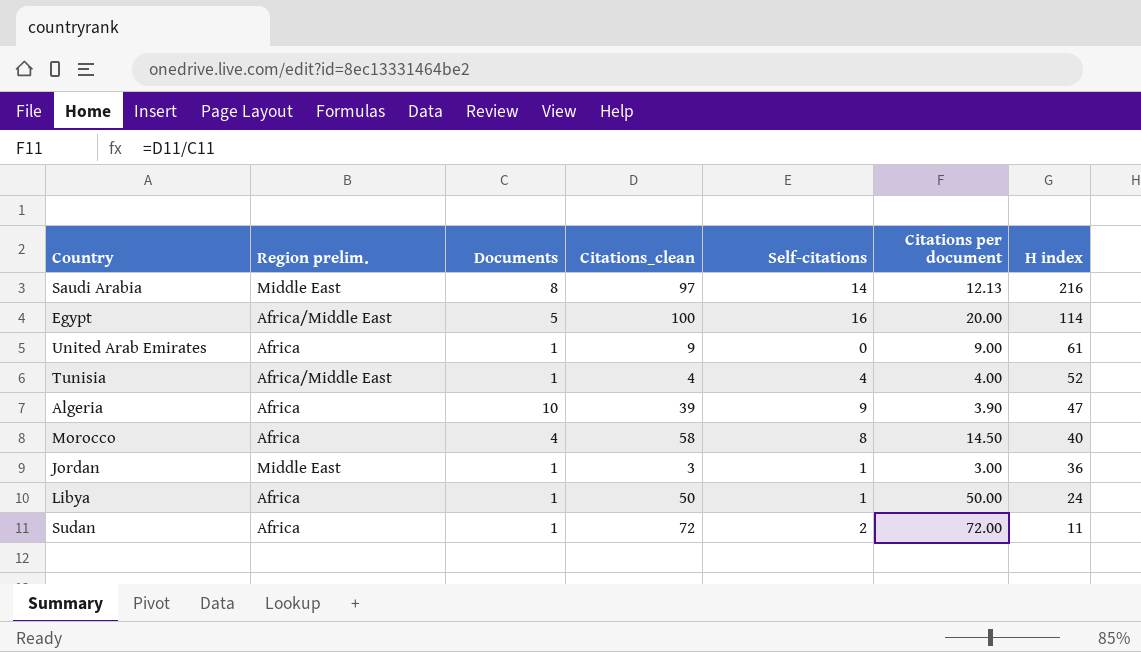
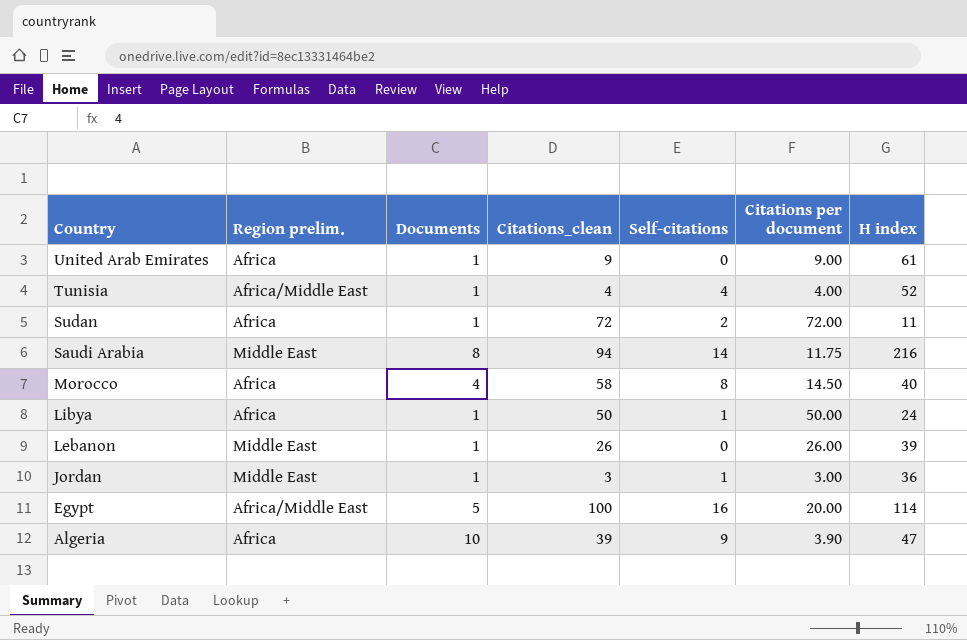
row order: H index descending -> Country descending
Saudi Arabia | Citations_clean: 97 -> 94
Saudi Arabia | Citations per document: 12.13 -> 11.75
row Lebanon: none -> Middle East | 1 | 26 | 0 | 26.00 | 39

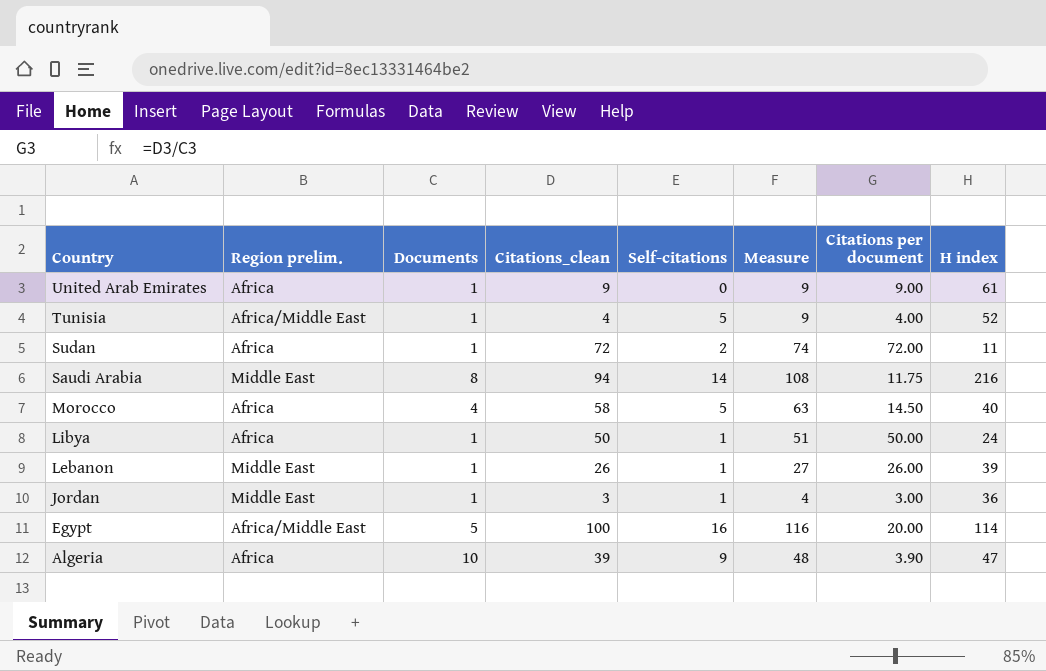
column Measure | formula: none -> [Citations_clean] + [Self-citations]
Tunisia | Self-citations: 4 -> 5
Morocco | Self-citations: 8 -> 5
Lebanon | Self-citations: 0 -> 1

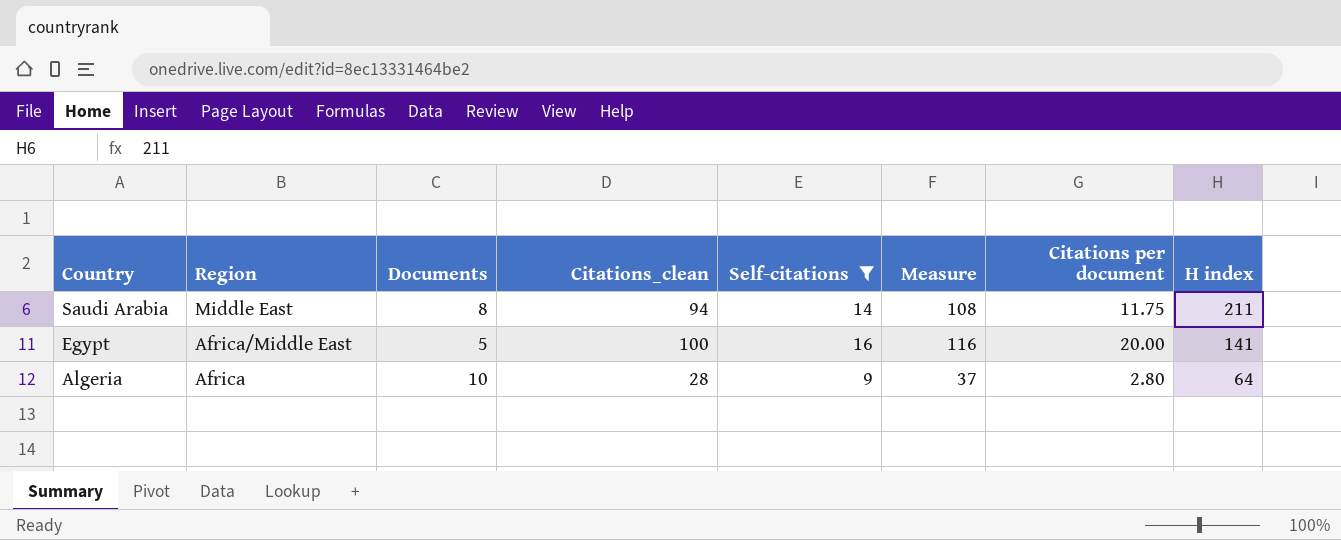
filter: none -> Self-citations >= 9
column name: Region prelim. -> Region
Saudi Arabia | H index: 216 -> 211
Egypt | H index: 114 -> 141
Algeria | Citations_clean: 39 -> 28
Algeria | Measure: 48 -> 37
Algeria | Citations per document: 3.90 -> 2.80
Algeria | H index: 47 -> 64

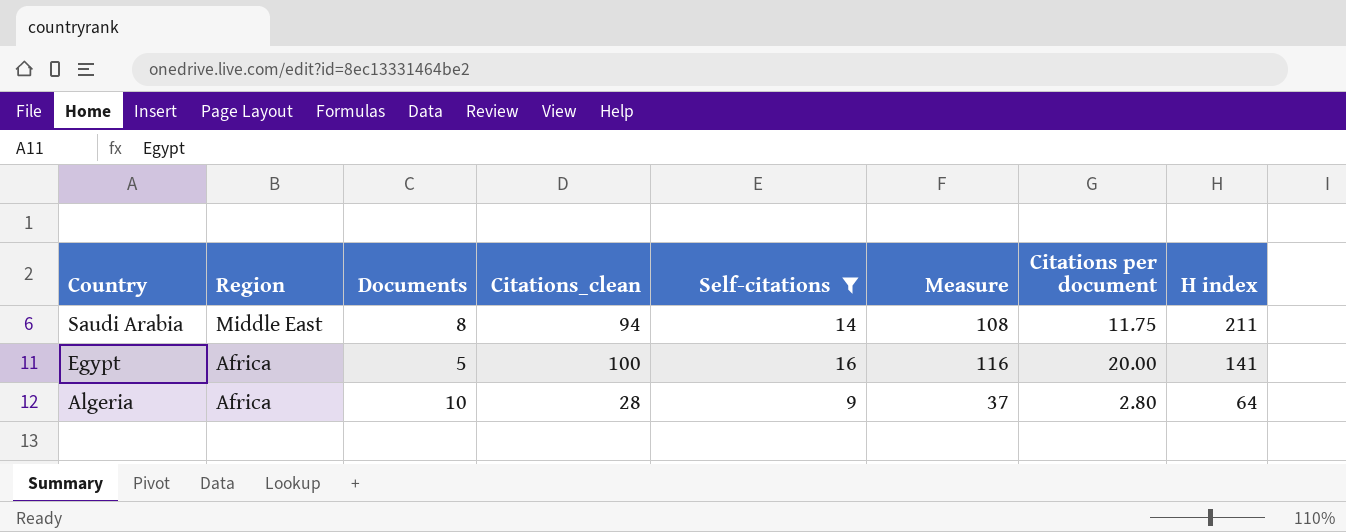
Egypt | Region: Africa/Middle East -> Africa

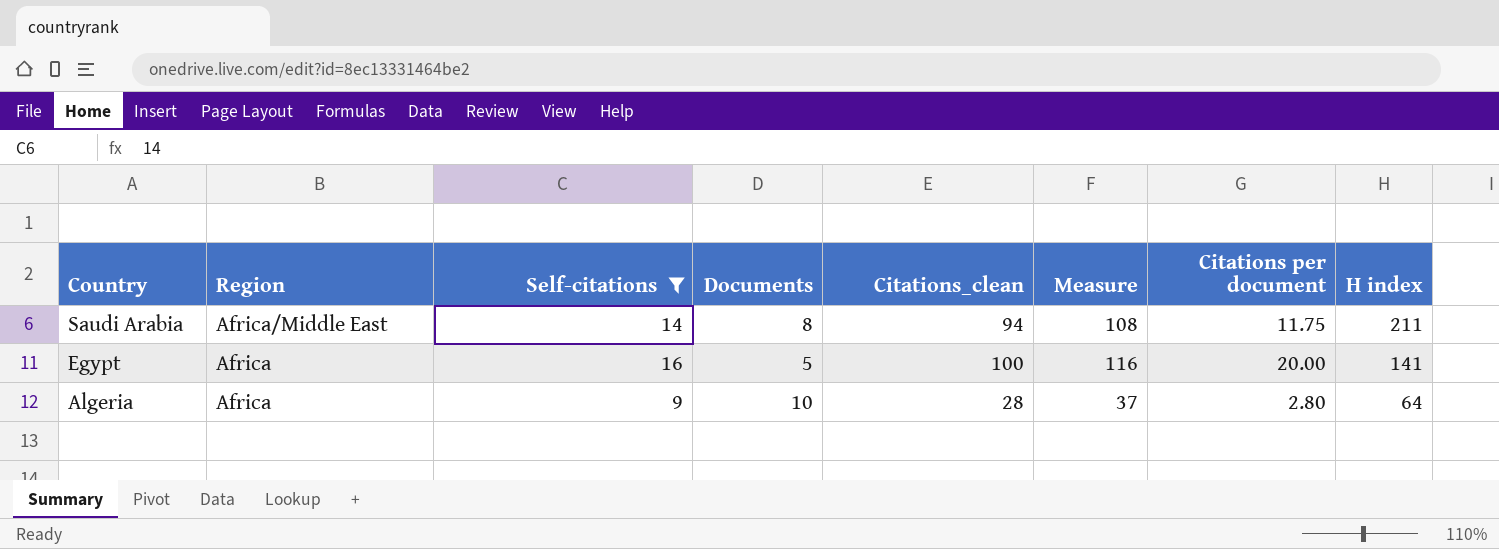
column Self-citations | position: 5 -> 3
Saudi Arabia | Region: Middle East -> Africa/Middle East

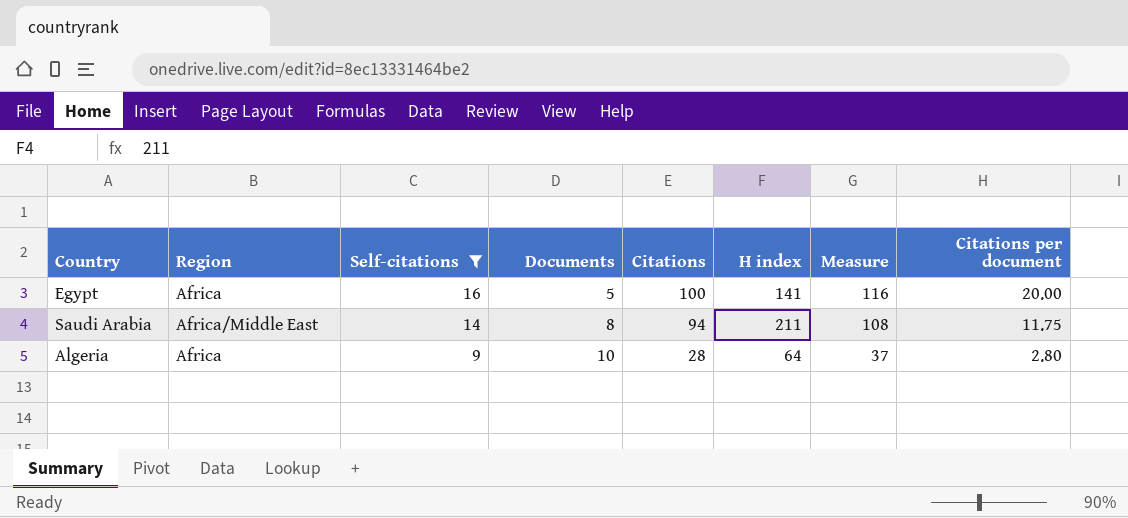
row order: Country descending -> Self-citations descending
column name: Citations_clean -> Citations
column H index | position: 8 -> 6

